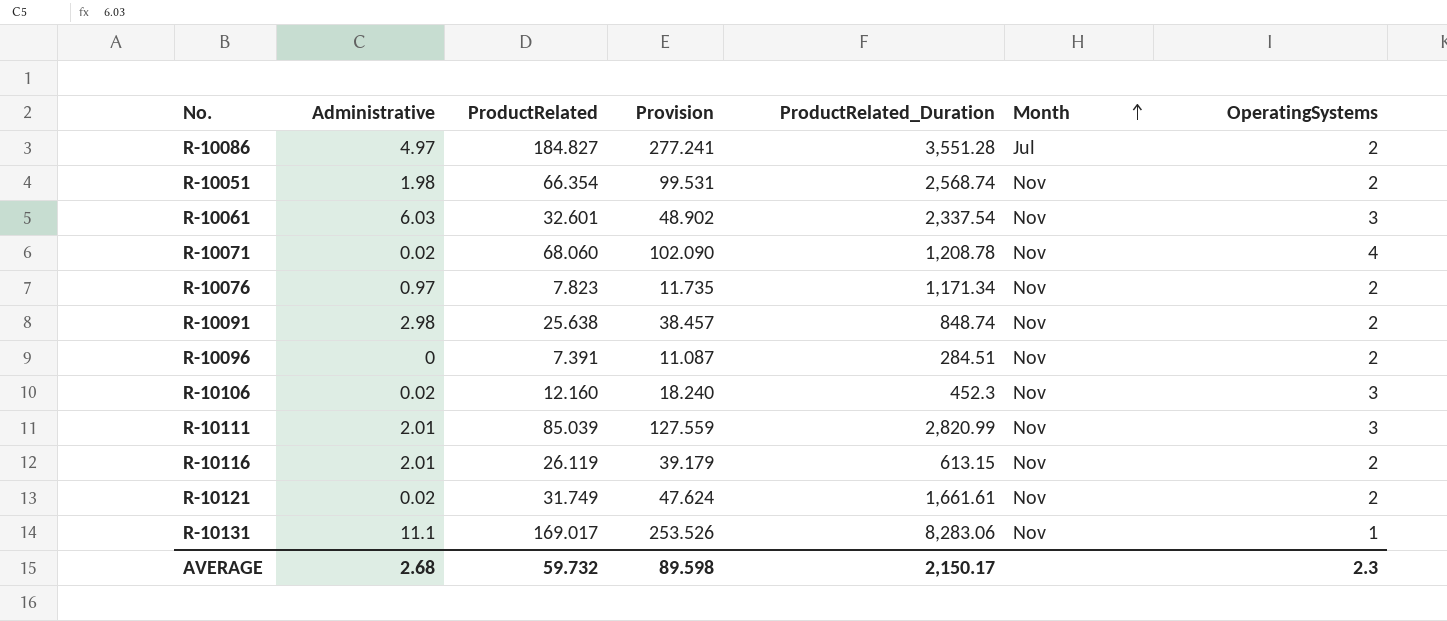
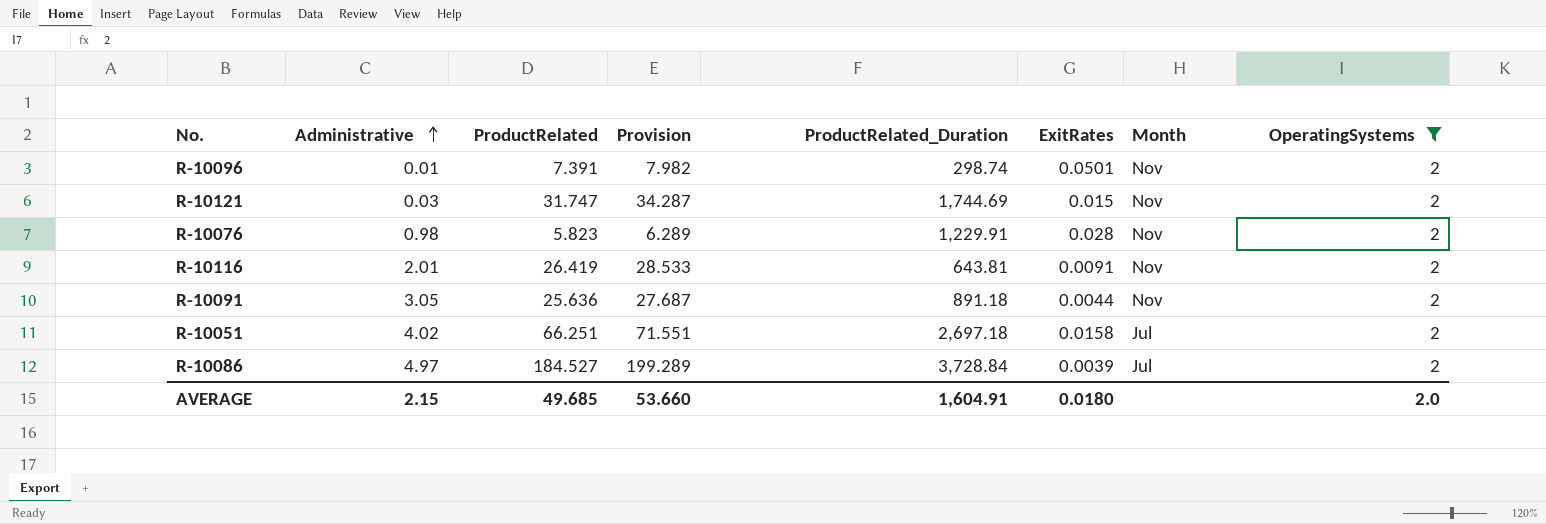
filter: none -> OperatingSystems = 2
row order: Month ascending -> Administrative ascending
column Provision | formula: [ProductRelated] * 1.5 -> [ProductRelated] * 1.08
column ExitRates | position: none -> 6
R-10096 | Administrative: 0 -> 0.01
R-10096 | ProductRelated_Duration: 284.51 -> 298.74
R-10121 | Administrative: 0.02 -> 0.03
R-10121 | ProductRelated: 31.749 -> 31.747
R-10121 | ProductRelated_Duration: 1,661.61 -> 1,744.69
R-10076 | Administrative: 0.97 -> 0.98
R-10076 | ProductRelated: 7.823 -> 5.823
R-10076 | ProductRelated_Duration: 1,171.34 -> 1,229.91
R-10116 | ProductRelated: 26.119 -> 26.419
R-10116 | ProductRelated_Duration: 613.15 -> 643.81
R-10091 | Administrative: 2.98 -> 3.05
R-10091 | ProductRelated: 25.638 -> 25.636
R-10091 | ProductRelated_Duration: 848.74 -> 891.18
R-10051 | Administrative: 1.98 -> 4.02
R-10051 | ProductRelated: 66.354 -> 66.251
R-10051 | ProductRelated_Duration: 2,568.74 -> 2,697.18
R-10051 | Month: Nov -> Jul
R-10086 | ProductRelated: 184.827 -> 184.527
R-10086 | ProductRelated_Duration: 3,551.28 -> 3,728.84
AVERAGE | Administrative: 2.68 -> 2.15
AVERAGE | ProductRelated: 59.732 -> 49.685
AVERAGE | Provision: 89.598 -> 53.660
AVERAGE | ProductRelated_Duration: 2,150.17 -> 1,604.91
AVERAGE | OperatingSystems: 2.3 -> 2.0

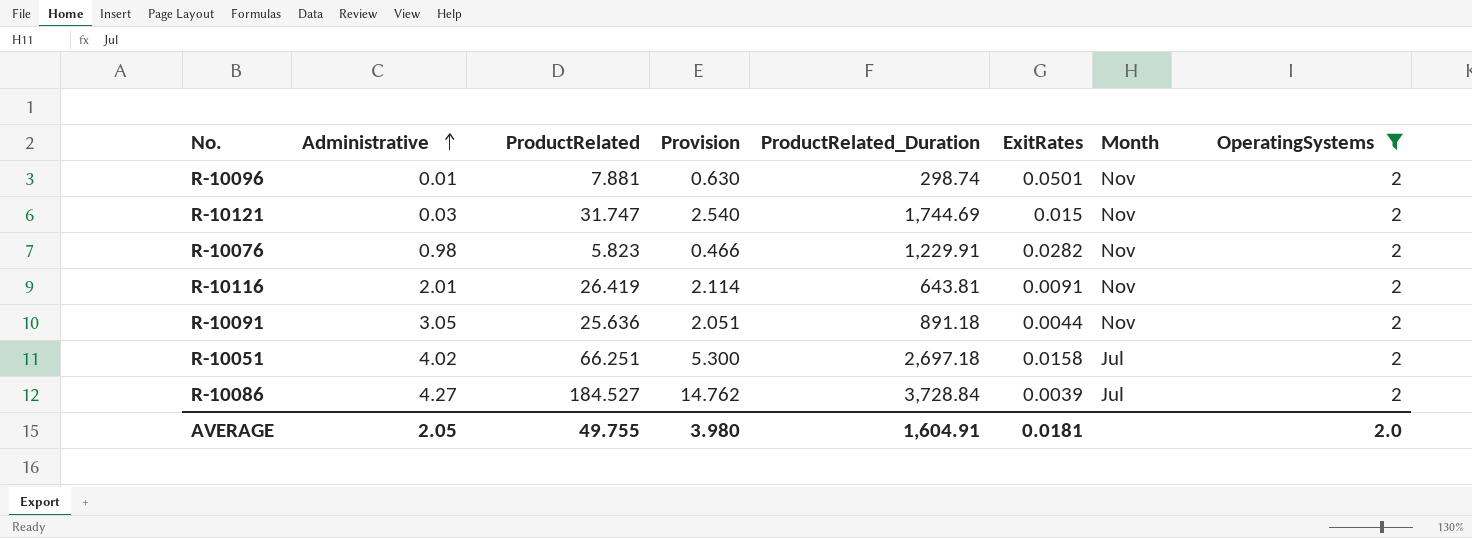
column Provision | formula: [ProductRelated] * 1.08 -> [ProductRelated] * 0.08
R-10096 | ProductRelated: 7.391 -> 7.881
R-10076 | ExitRates: 0.028 -> 0.0282
R-10086 | Administrative: 4.97 -> 4.27
AVERAGE | Administrative: 2.15 -> 2.05
AVERAGE | ProductRelated: 49.685 -> 49.755
AVERAGE | Provision: 53.660 -> 3.980
AVERAGE | ExitRates: 0.0180 -> 0.0181

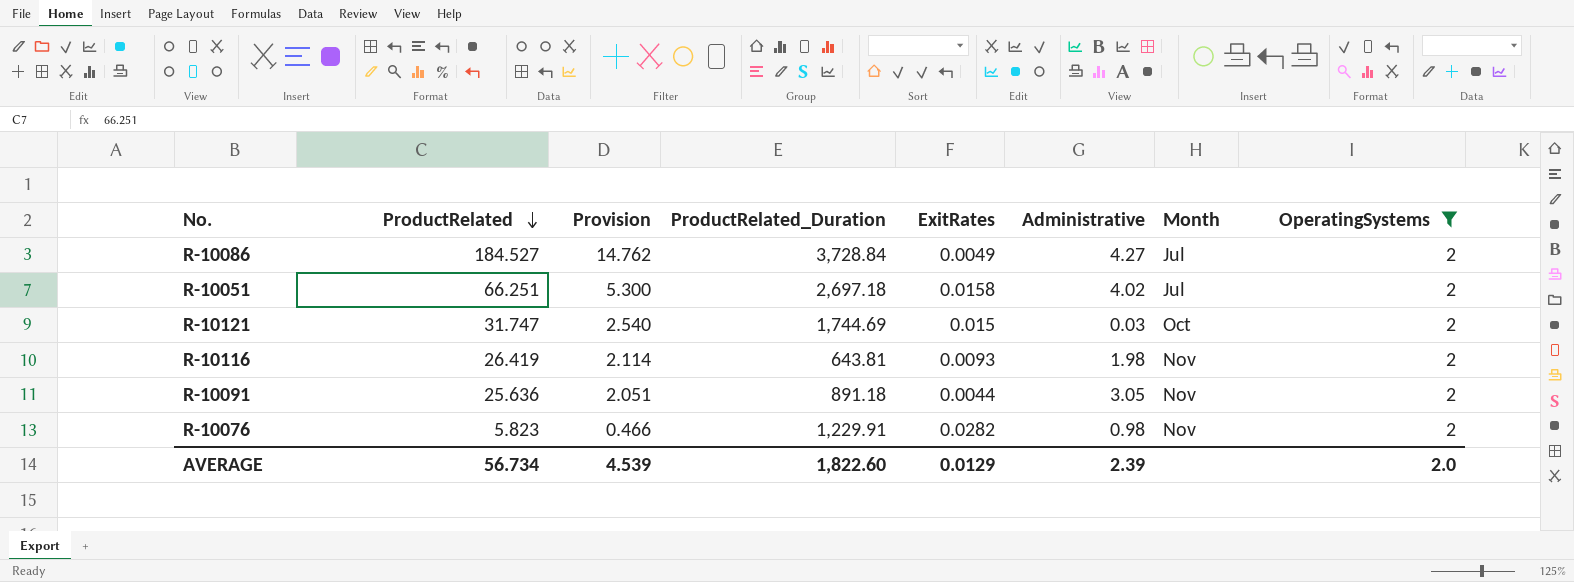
row order: Administrative ascending -> ProductRelated descending
column Administrative | position: 2 -> 6
row R-10096: 0.01 | 7.881 | 0.630 | 298.74 | 0.0501 | Nov | 2 -> none
R-10086 | ExitRates: 0.0039 -> 0.0049
R-10121 | Month: Nov -> Oct
R-10116 | ExitRates: 0.0091 -> 0.0093
R-10116 | Administrative: 2.01 -> 1.98
AVERAGE | ProductRelated: 49.755 -> 56.734
AVERAGE | Provision: 3.980 -> 4.539
AVERAGE | ProductRelated_Duration: 1,604.91 -> 1,822.60
AVERAGE | ExitRates: 0.0181 -> 0.0129
AVERAGE | Administrative: 2.05 -> 2.39

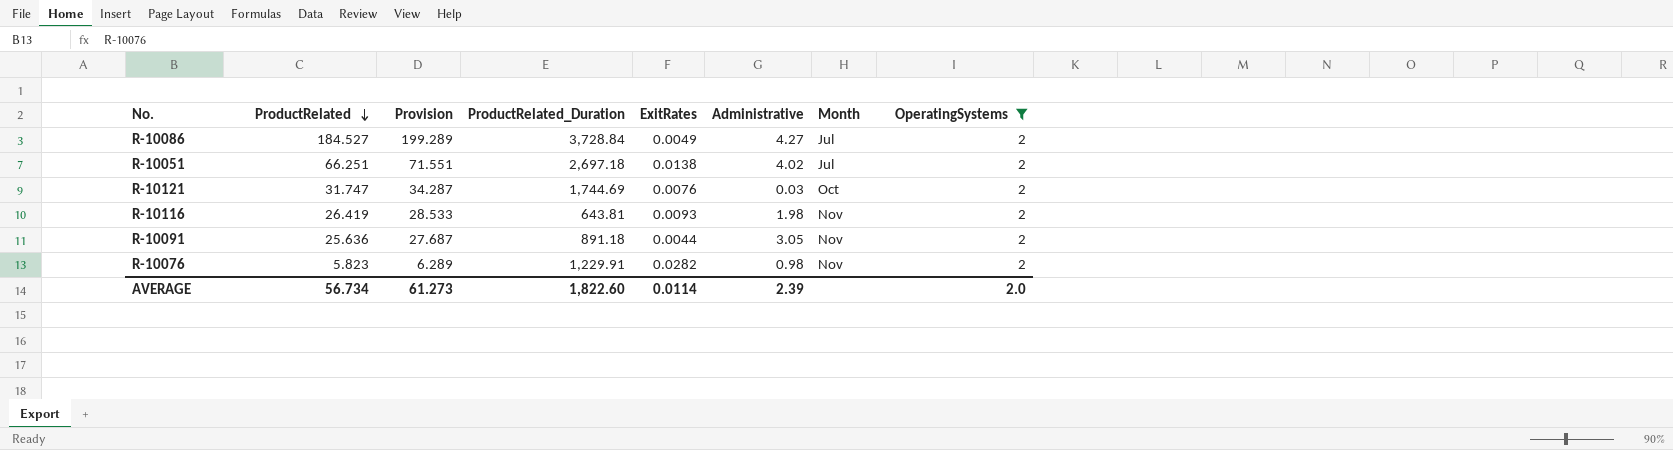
column Provision | formula: [ProductRelated] * 0.08 -> [ProductRelated] * 1.08
R-10051 | ExitRates: 0.0158 -> 0.0138
R-10121 | ExitRates: 0.015 -> 0.0076
AVERAGE | Provision: 4.539 -> 61.273
AVERAGE | ExitRates: 0.0129 -> 0.0114

